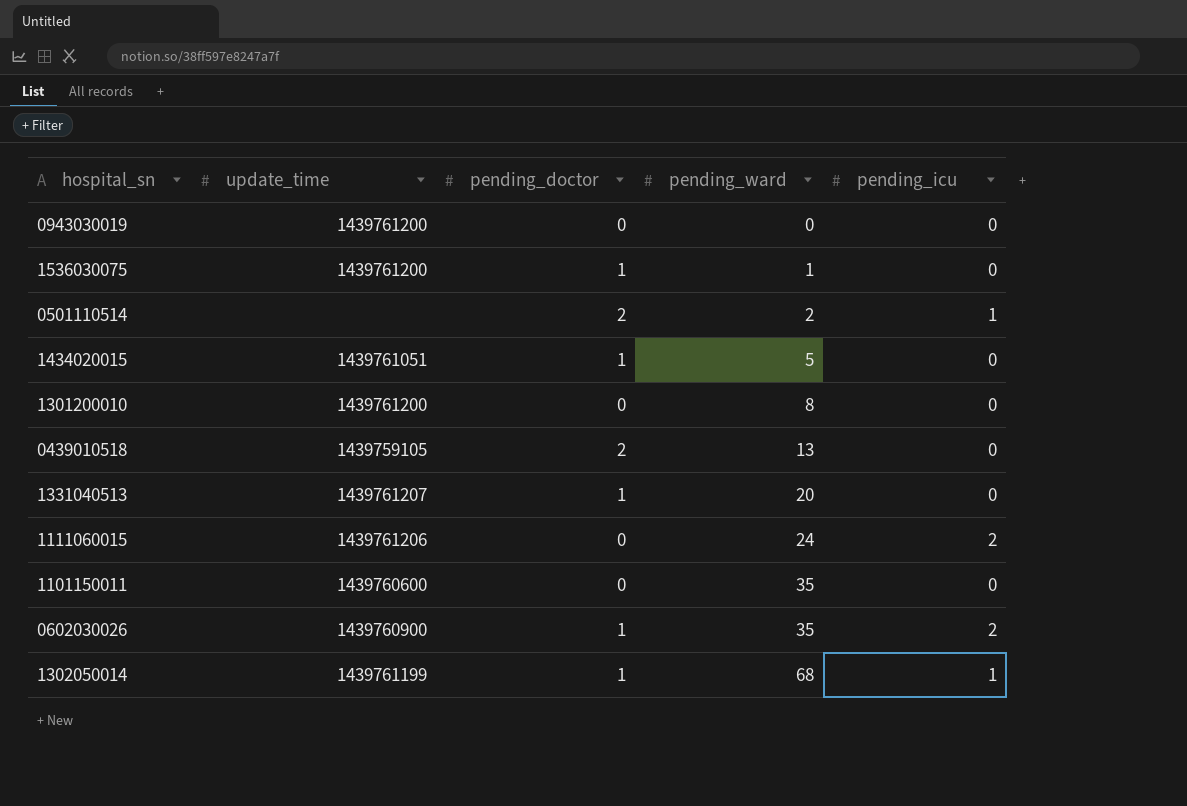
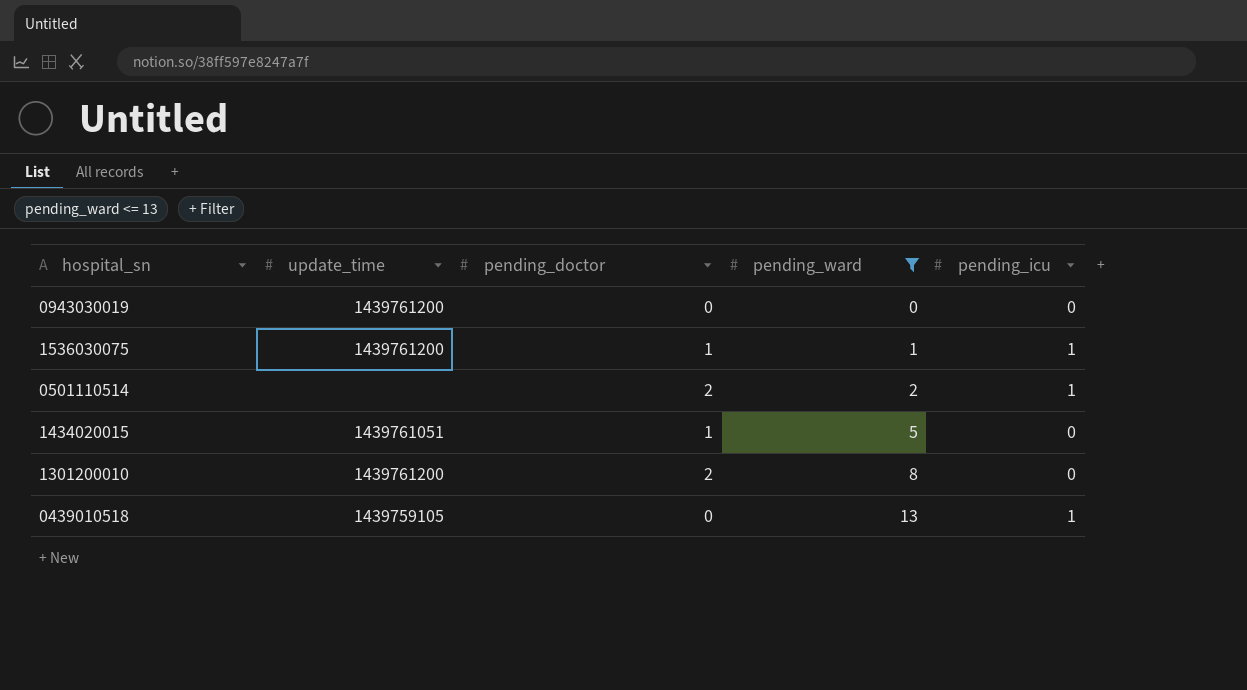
filter: none -> pending_ward <= 13
1536030075 | pending_icu: 0 -> 1
1301200010 | pending_doctor: 0 -> 2
0439010518 | pending_doctor: 2 -> 0
0439010518 | pending_icu: 0 -> 1

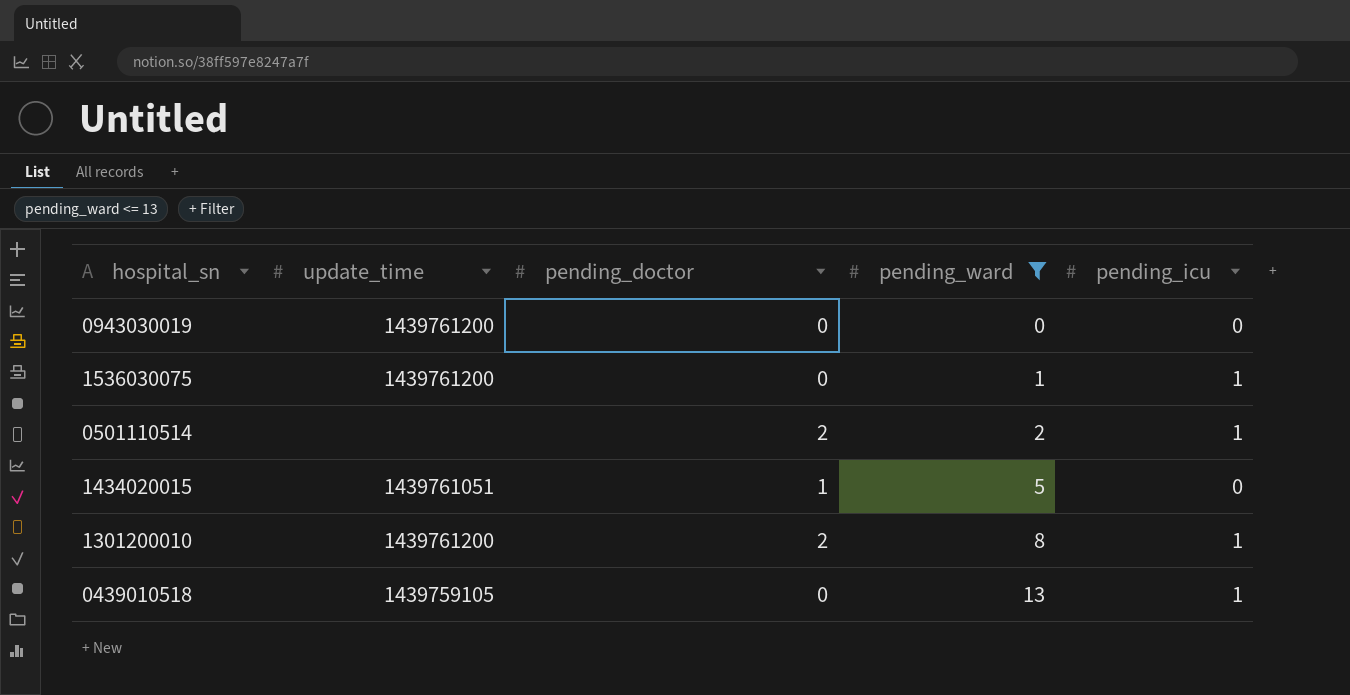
1536030075 | pending_doctor: 1 -> 0
1301200010 | pending_icu: 0 -> 1

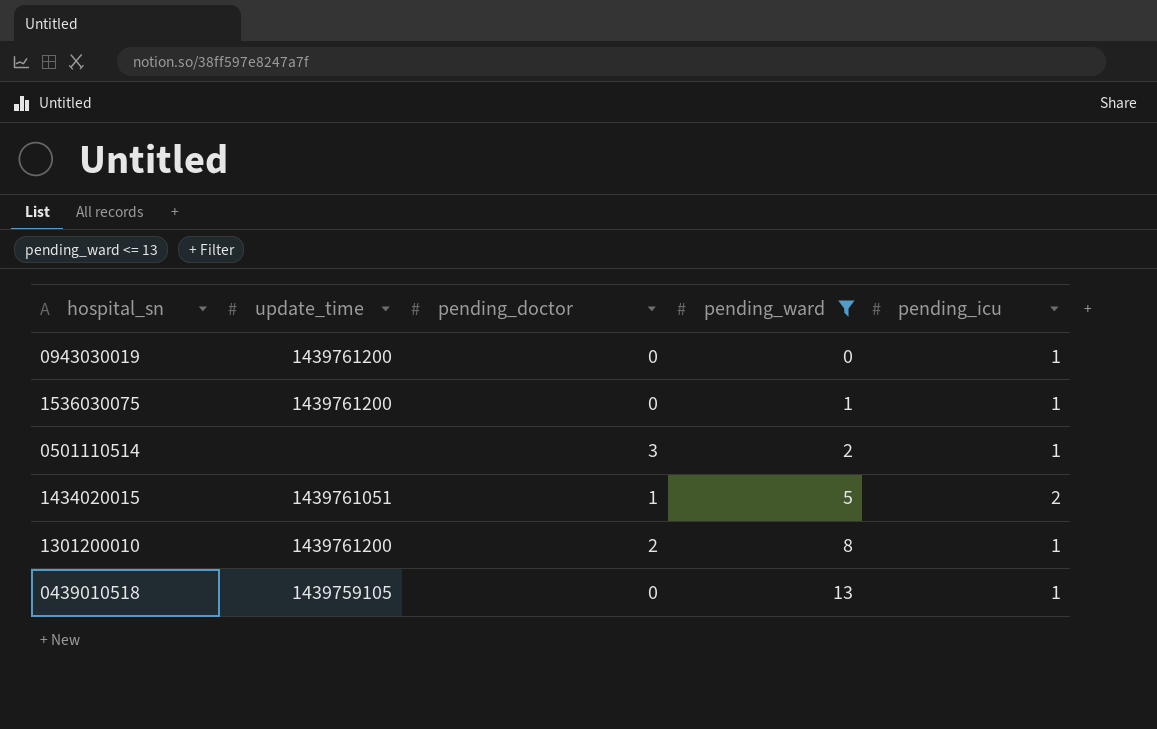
0943030019 | pending_icu: 0 -> 1
0501110514 | pending_doctor: 2 -> 3
1434020015 | pending_icu: 0 -> 2

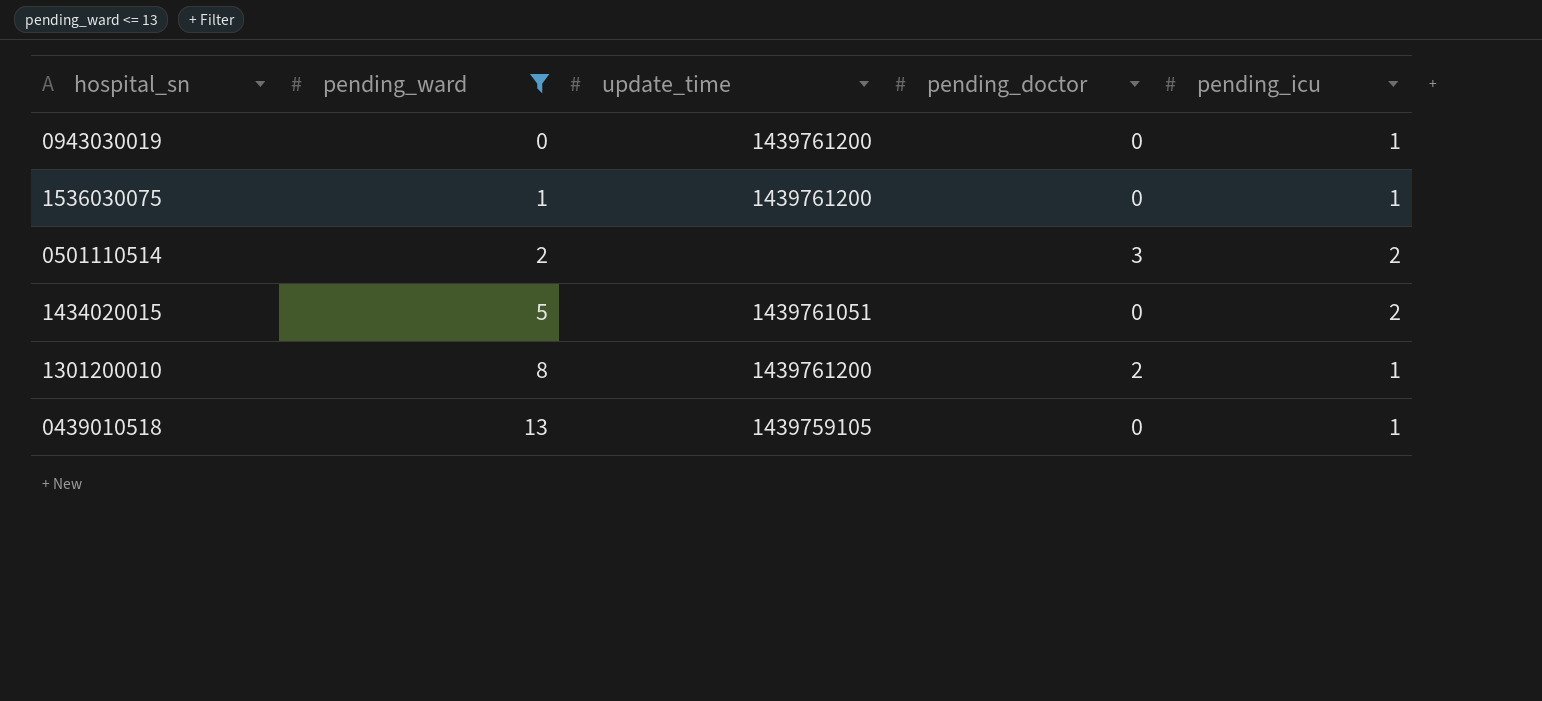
column pending_ward | position: 4 -> 2
0501110514 | pending_icu: 1 -> 2
1434020015 | pending_doctor: 1 -> 0

